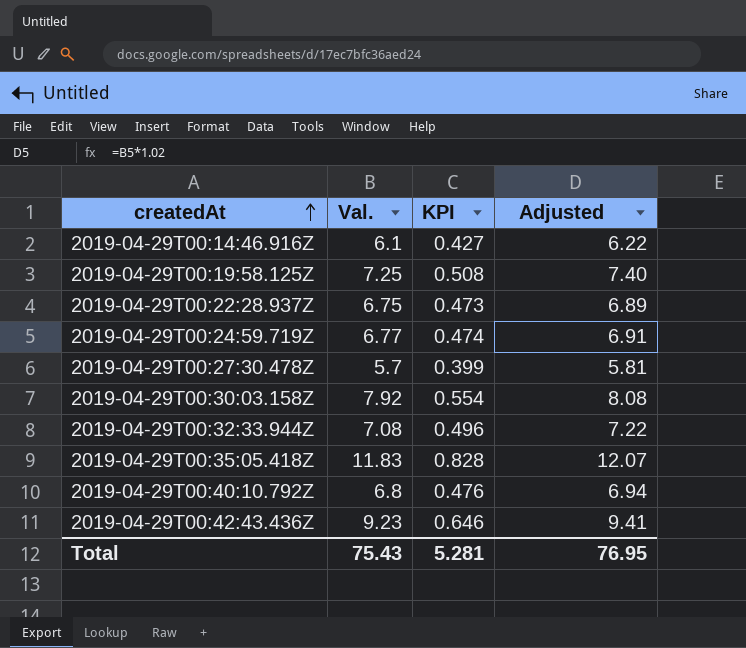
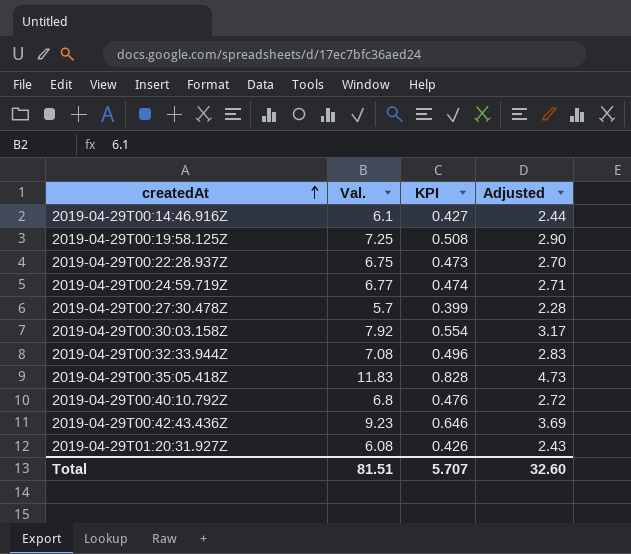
column Adjusted | formula: [Val.] * 1.02 -> [Val.] * 0.4
row 2019-04-29T01:20:31.927Z: none -> 6.08 | 0.426 | 2.43
Total | Val.: 75.43 -> 81.51
Total | KPI: 5.281 -> 5.707
Total | Adjusted: 76.95 -> 32.60

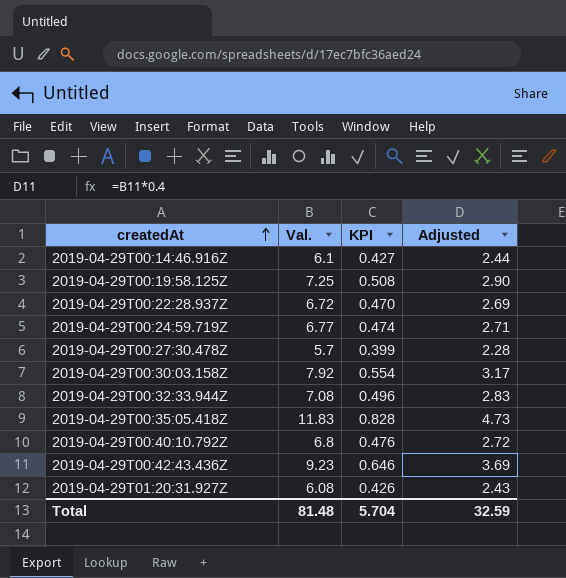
2019-04-29T00:22:28.937Z | Val.: 6.75 -> 6.72
2019-04-29T00:22:28.937Z | KPI: 0.473 -> 0.470
2019-04-29T00:22:28.937Z | Adjusted: 2.70 -> 2.69
Total | Val.: 81.51 -> 81.48
Total | KPI: 5.707 -> 5.704
Total | Adjusted: 32.60 -> 32.59

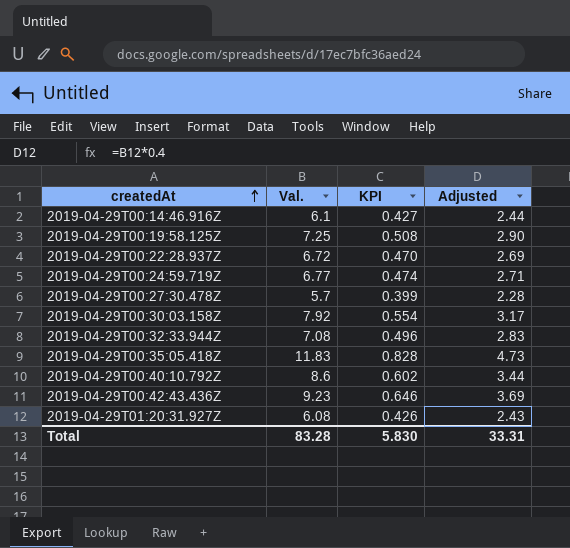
2019-04-29T00:40:10.792Z | Val.: 6.8 -> 8.6
2019-04-29T00:40:10.792Z | KPI: 0.476 -> 0.602
2019-04-29T00:40:10.792Z | Adjusted: 2.72 -> 3.44
Total | Val.: 81.48 -> 83.28
Total | KPI: 5.704 -> 5.830
Total | Adjusted: 32.59 -> 33.31

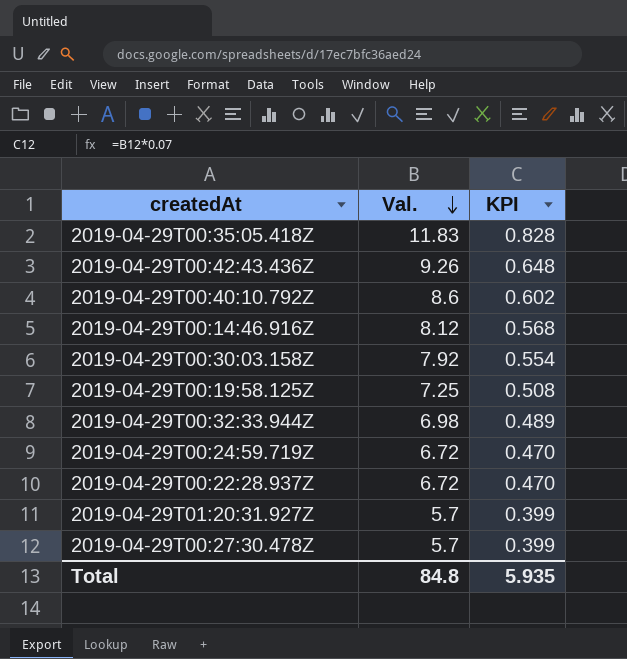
row order: createdAt ascending -> Val. descending
column Adjusted | formula: [Val.] * 0.4 -> none
2019-04-29T00:42:43.436Z | Val.: 9.23 -> 9.26
2019-04-29T00:42:43.436Z | KPI: 0.646 -> 0.648
2019-04-29T00:14:46.916Z | Val.: 6.1 -> 8.12
2019-04-29T00:14:46.916Z | KPI: 0.427 -> 0.568
2019-04-29T00:32:33.944Z | Val.: 7.08 -> 6.98
2019-04-29T00:32:33.944Z | KPI: 0.496 -> 0.489
2019-04-29T00:24:59.719Z | Val.: 6.77 -> 6.72
2019-04-29T00:24:59.719Z | KPI: 0.474 -> 0.470
2019-04-29T01:20:31.927Z | Val.: 6.08 -> 5.7
2019-04-29T01:20:31.927Z | KPI: 0.426 -> 0.399
Total | Val.: 83.28 -> 84.8
Total | KPI: 5.830 -> 5.935

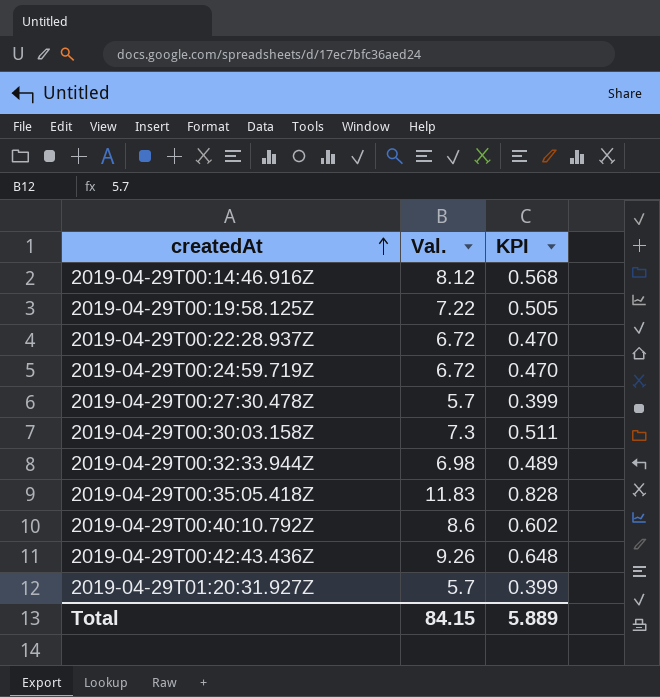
row order: Val. descending -> createdAt ascending
2019-04-29T00:19:58.125Z | Val.: 7.25 -> 7.22
2019-04-29T00:19:58.125Z | KPI: 0.508 -> 0.505
2019-04-29T00:30:03.158Z | Val.: 7.92 -> 7.3
2019-04-29T00:30:03.158Z | KPI: 0.554 -> 0.511
Total | Val.: 84.8 -> 84.15
Total | KPI: 5.935 -> 5.889

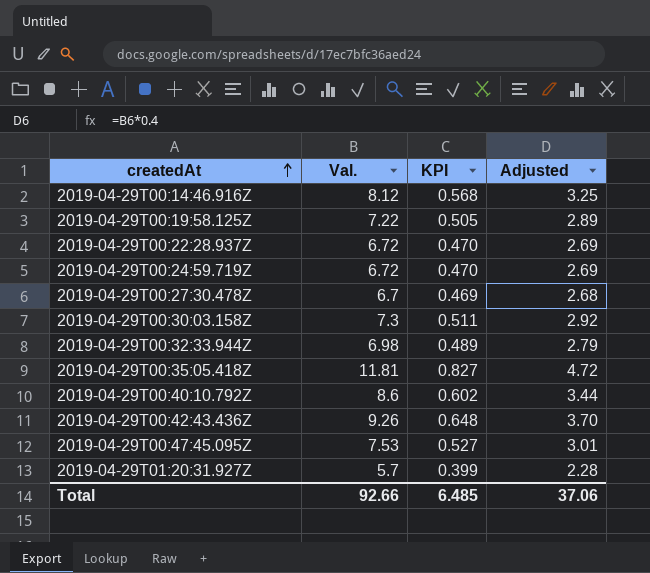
column Adjusted | formula: none -> [Val.] * 0.4
2019-04-29T00:27:30.478Z | Val.: 5.7 -> 6.7
2019-04-29T00:27:30.478Z | KPI: 0.399 -> 0.469
2019-04-29T00:35:05.418Z | Val.: 11.83 -> 11.81
2019-04-29T00:35:05.418Z | KPI: 0.828 -> 0.827
row 2019-04-29T00:47:45.095Z: none -> 7.53 | 0.527 | 3.01
Total | Val.: 84.15 -> 92.66
Total | KPI: 5.889 -> 6.485

